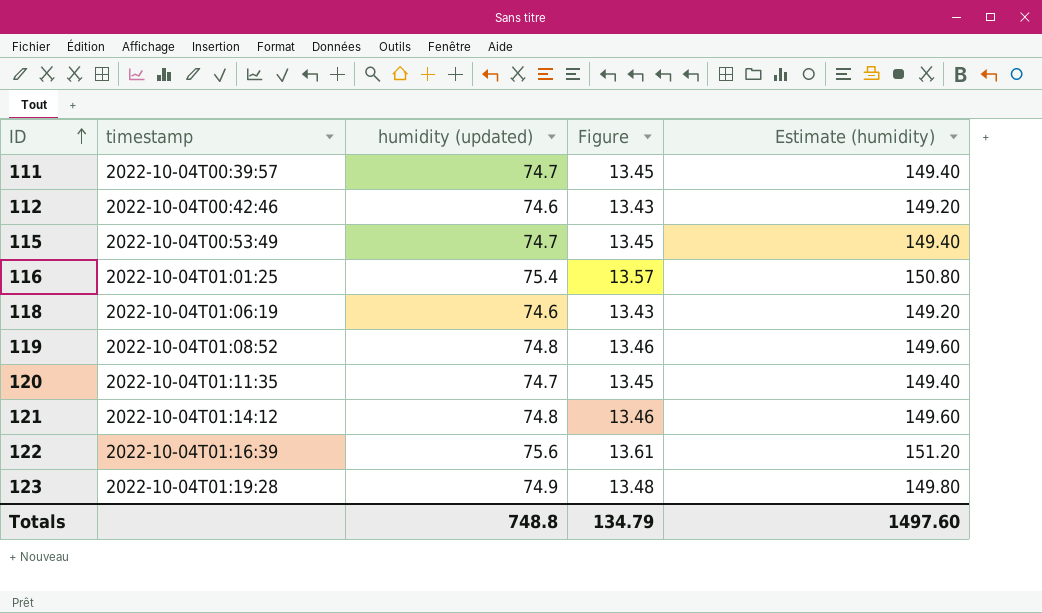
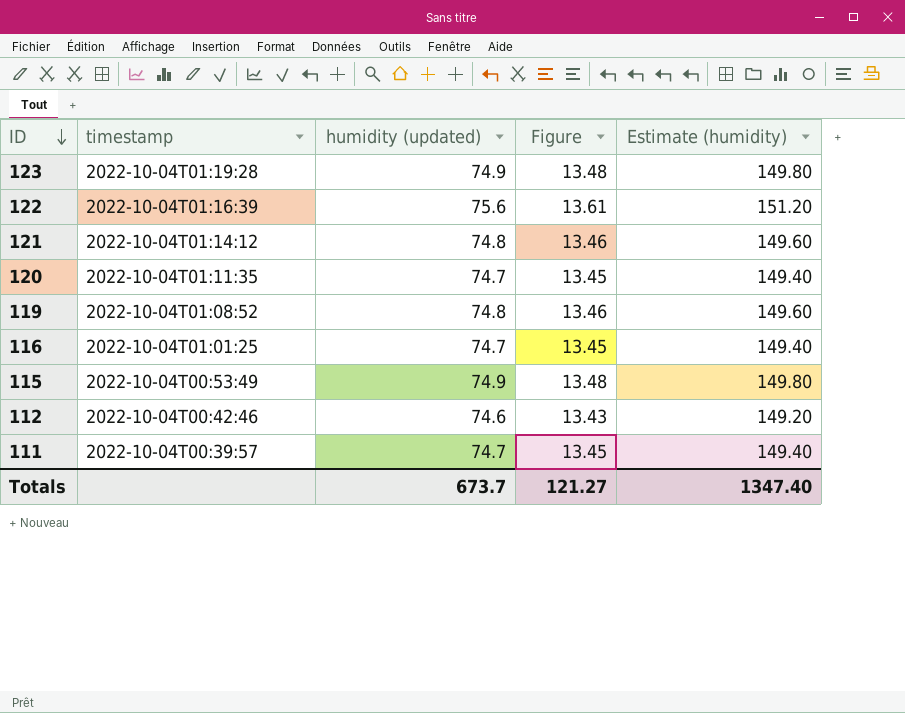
row order: ID ascending -> ID descending
row 118: 2022-10-04T01:06:19 | 74.6 | 13.43 | 149.20 -> none
116 | humidity (updated): 75.4 -> 74.7
116 | Figure: 13.57 -> 13.45
116 | Estimate (humidity): 150.80 -> 149.40
115 | humidity (updated): 74.7 -> 74.9
115 | Figure: 13.45 -> 13.48
115 | Estimate (humidity): 149.40 -> 149.80
Totals | humidity (updated): 748.8 -> 673.7
Totals | Figure: 134.79 -> 121.27
Totals | Estimate (humidity): 1497.60 -> 1347.40

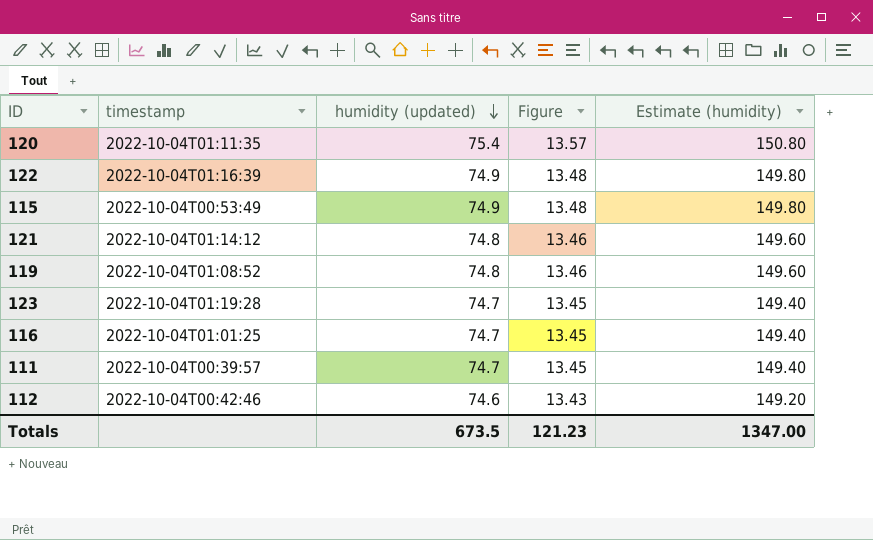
row order: ID descending -> humidity (updated) descending
120 | humidity (updated): 74.7 -> 75.4
120 | Figure: 13.45 -> 13.57
120 | Estimate (humidity): 149.40 -> 150.80
122 | humidity (updated): 75.6 -> 74.9
122 | Figure: 13.61 -> 13.48
122 | Estimate (humidity): 151.20 -> 149.80
123 | humidity (updated): 74.9 -> 74.7
123 | Figure: 13.48 -> 13.45
123 | Estimate (humidity): 149.80 -> 149.40
Totals | humidity (updated): 673.7 -> 673.5
Totals | Figure: 121.27 -> 121.23
Totals | Estimate (humidity): 1347.40 -> 1347.00

